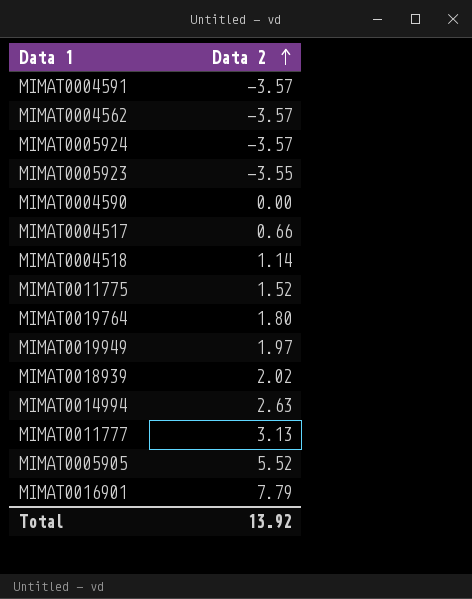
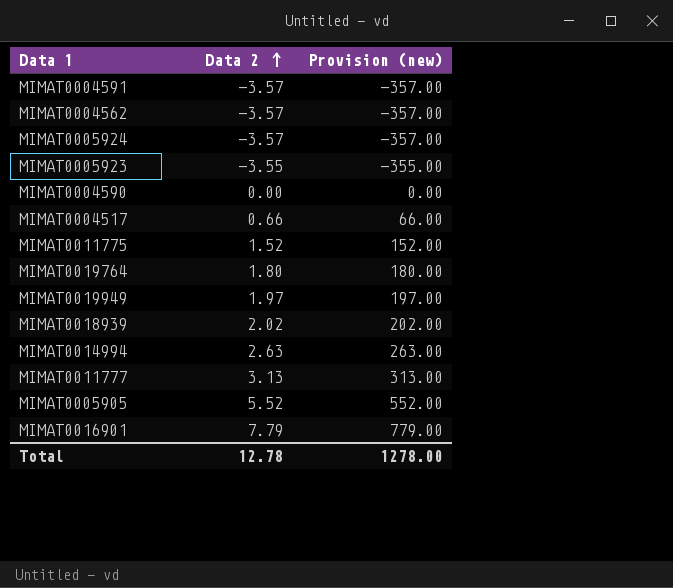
column Provision (new) | formula: none -> [Data 2] * 100
row MIMAT0004518: 1.14 -> none
Total | Data 2: 13.92 -> 12.78

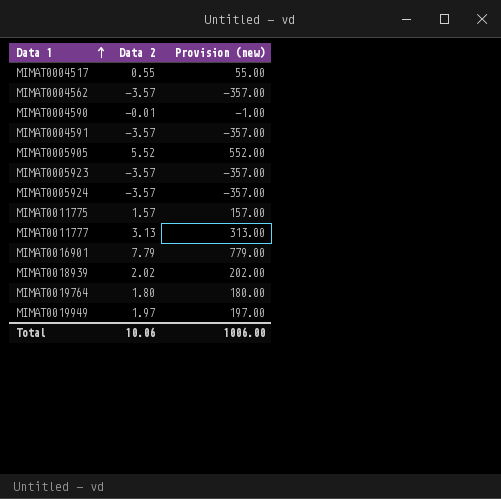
row order: Data 2 ascending -> Data 1 ascending
row MIMAT0014994: 2.63 | 263.00 -> none
MIMAT0004517 | Data 2: 0.66 -> 0.55
MIMAT0004517 | Provision (new): 66.00 -> 55.00
MIMAT0004590 | Data 2: 0.00 -> -0.01
MIMAT0004590 | Provision (new): 0.00 -> -1.00
MIMAT0005923 | Data 2: -3.55 -> -3.57
MIMAT0005923 | Provision (new): -355.00 -> -357.00
MIMAT0011775 | Data 2: 1.52 -> 1.57
MIMAT0011775 | Provision (new): 152.00 -> 157.00
Total | Data 2: 12.78 -> 10.06
Total | Provision (new): 1278.00 -> 1006.00

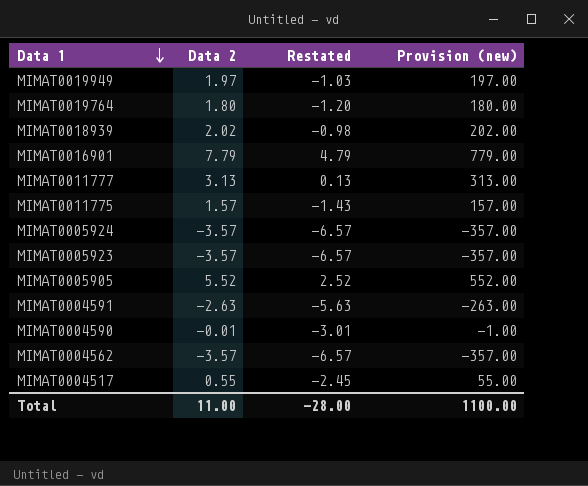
row order: Data 1 ascending -> Data 1 descending
column Restated | formula: none -> [Data 2] - 3
MIMAT0004591 | Data 2: -3.57 -> -2.63
MIMAT0004591 | Provision (new): -357.00 -> -263.00
Total | Data 2: 10.06 -> 11.00
Total | Provision (new): 1006.00 -> 1100.00

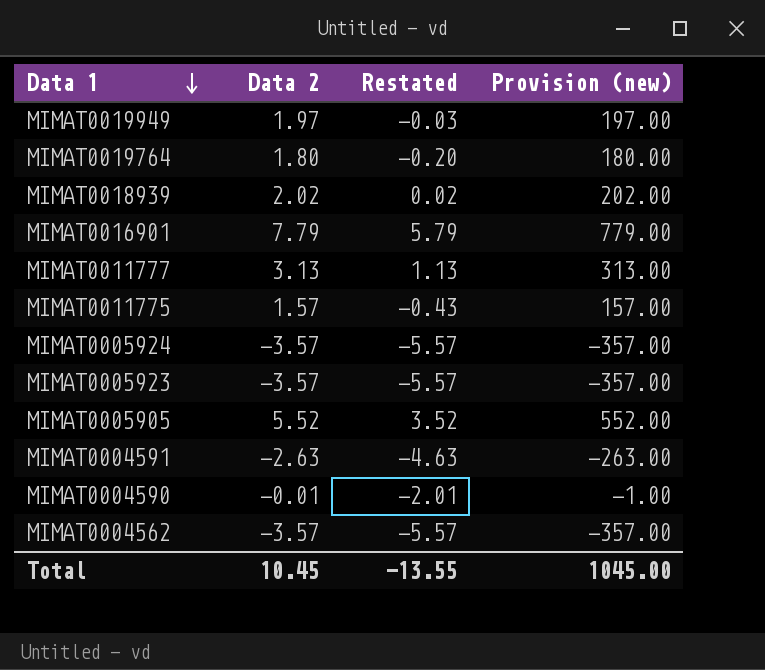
column Restated | formula: [Data 2] - 3 -> [Data 2] - 2
row MIMAT0004517: 0.55 | -2.45 | 55.00 -> none
Total | Data 2: 11.00 -> 10.45
Total | Restated: -28.00 -> -13.55
Total | Provision (new): 1100.00 -> 1045.00

